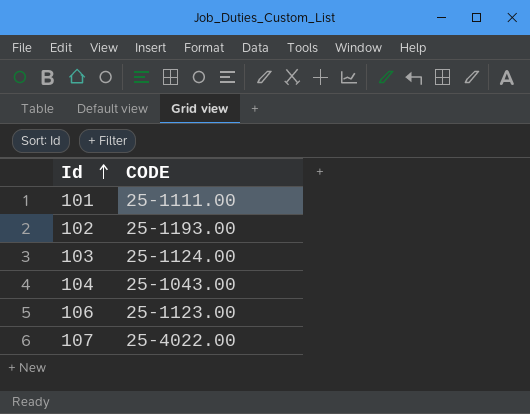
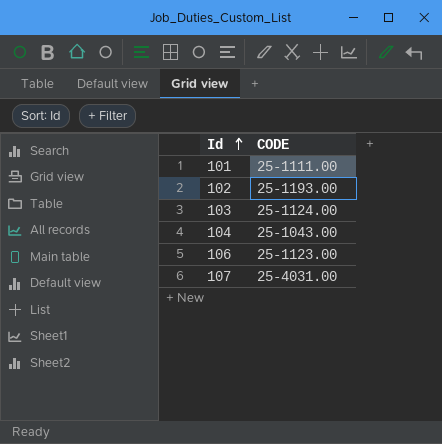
107 | CODE: 25-4022.00 -> 25-4031.00

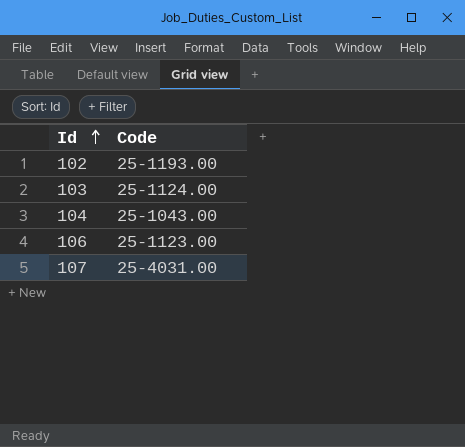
column name: CODE -> Code
row 101: 25-1111.00 -> none

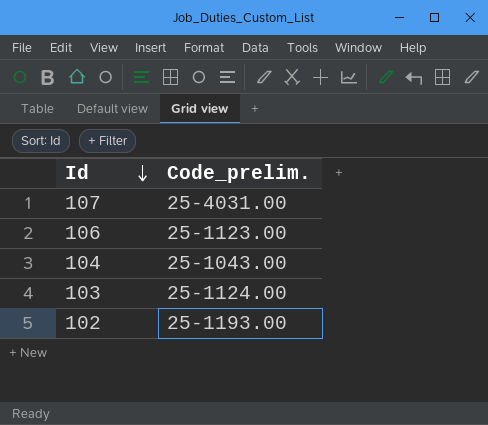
row order: Id ascending -> Id descending
column name: Code -> Code_prelim.

